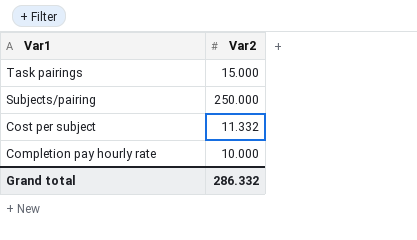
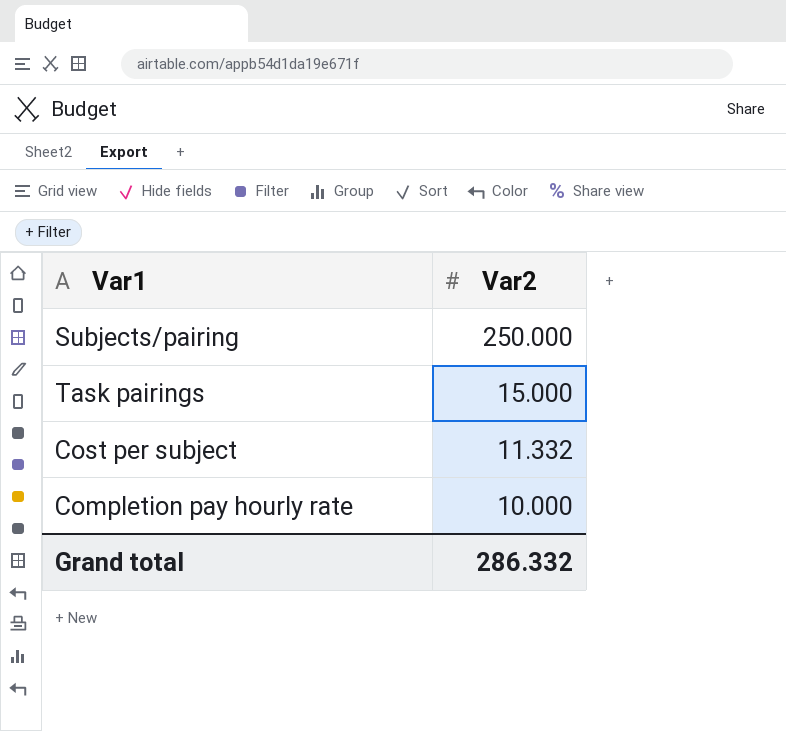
row order: Var1 descending -> Var2 descending

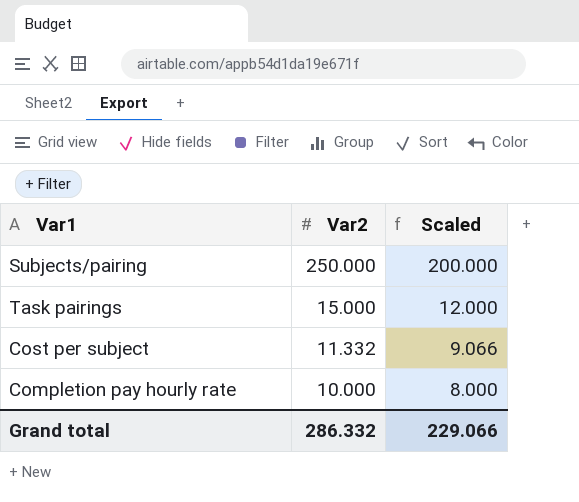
column Scaled | formula: none -> [Var2] * 0.8

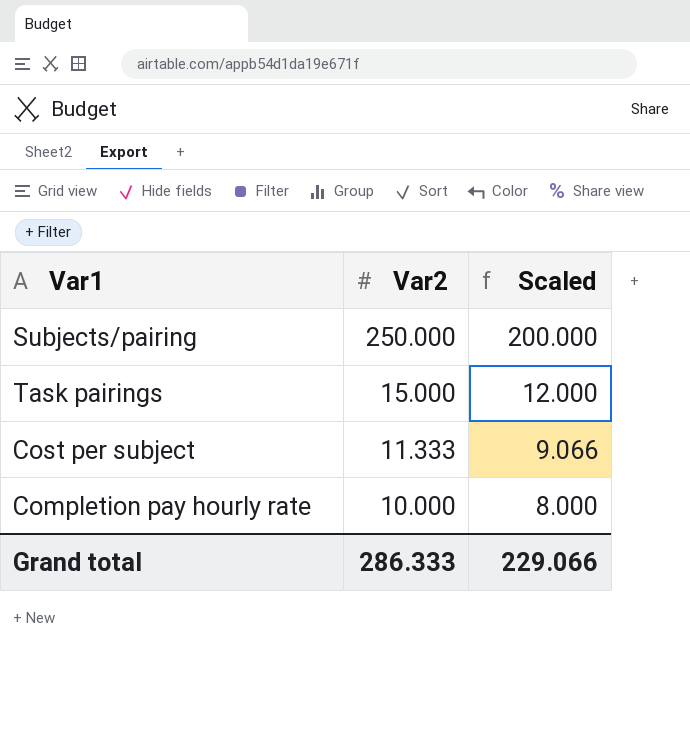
Cost per subject | Var2: 11.332 -> 11.333
Grand total | Var2: 286.332 -> 286.333

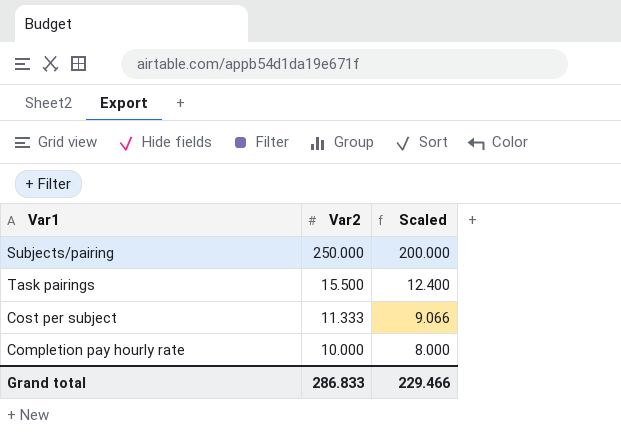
Task pairings | Var2: 15.000 -> 15.500
Task pairings | Scaled: 12.000 -> 12.400
Grand total | Var2: 286.333 -> 286.833
Grand total | Scaled: 229.066 -> 229.466

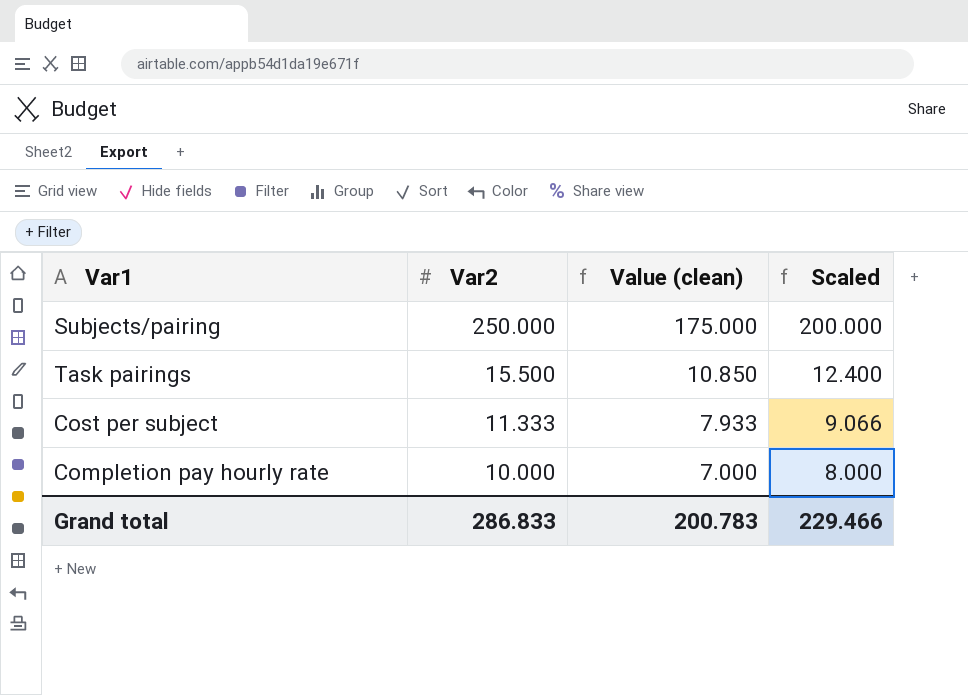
column Value (clean) | formula: none -> [Var2] * 0.7

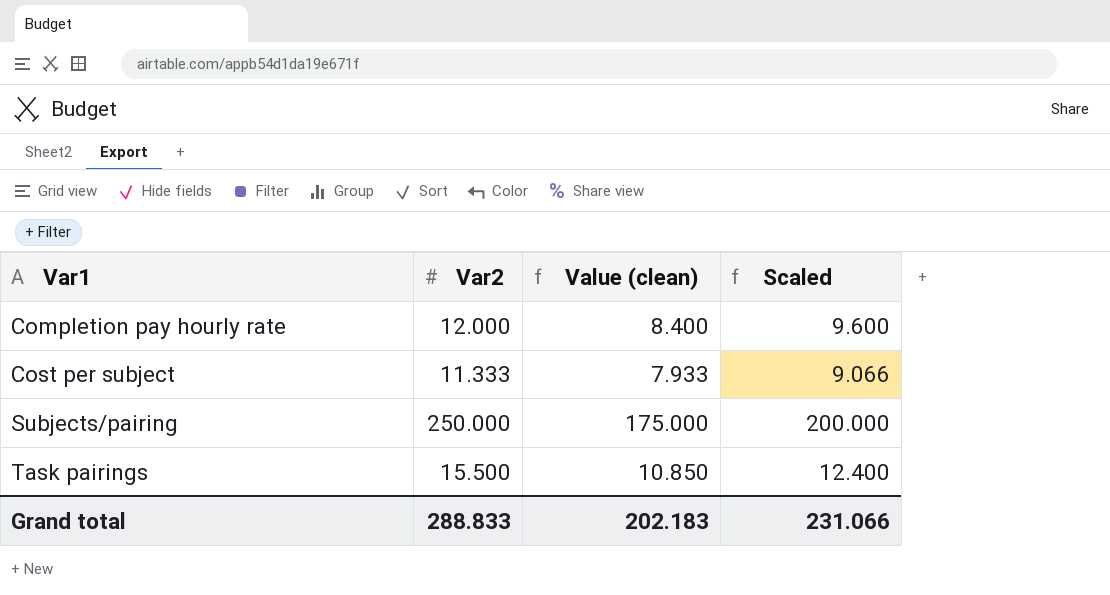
row order: Var2 descending -> Var1 ascending
Completion pay hourly rate | Var2: 10.000 -> 12.000
Completion pay hourly rate | Value (clean): 7.000 -> 8.400
Completion pay hourly rate | Scaled: 8.000 -> 9.600
Grand total | Var2: 286.833 -> 288.833
Grand total | Value (clean): 200.783 -> 202.183
Grand total | Scaled: 229.466 -> 231.066

